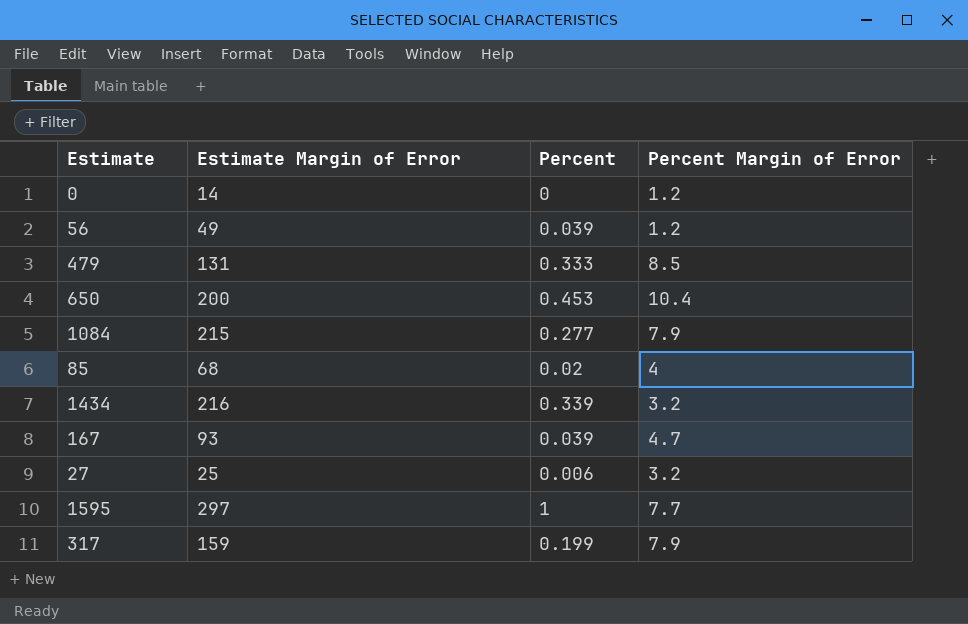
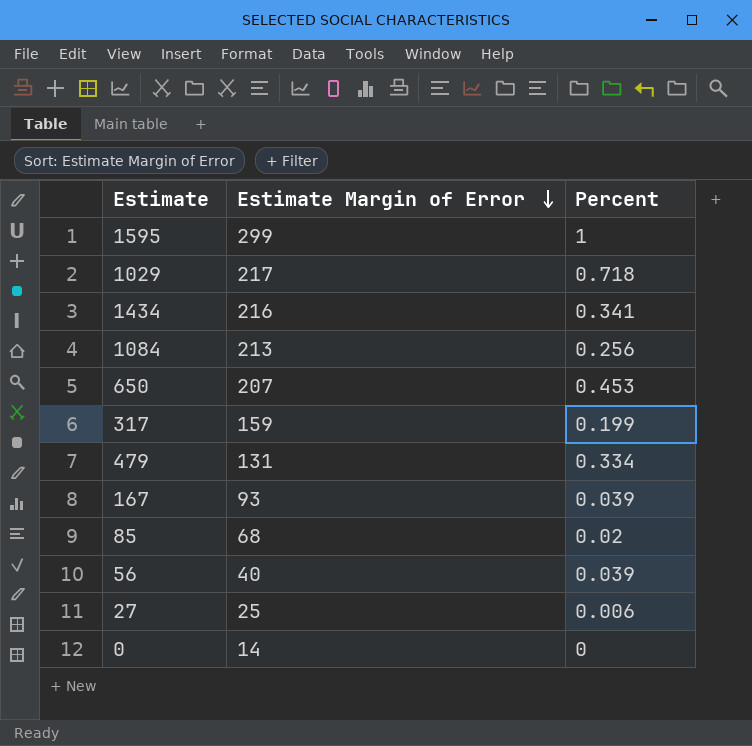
row order: none -> Estimate Margin of Error descending
column Percent Margin of Error | position: 4 -> none
1595 | Estimate Margin of Error: 297 -> 299
row 1029: none -> 217 | 0.718
1434 | Percent: 0.339 -> 0.341
1084 | Estimate Margin of Error: 215 -> 213
1084 | Percent: 0.277 -> 0.256
650 | Estimate Margin of Error: 200 -> 207
479 | Percent: 0.333 -> 0.334
56 | Estimate Margin of Error: 49 -> 40

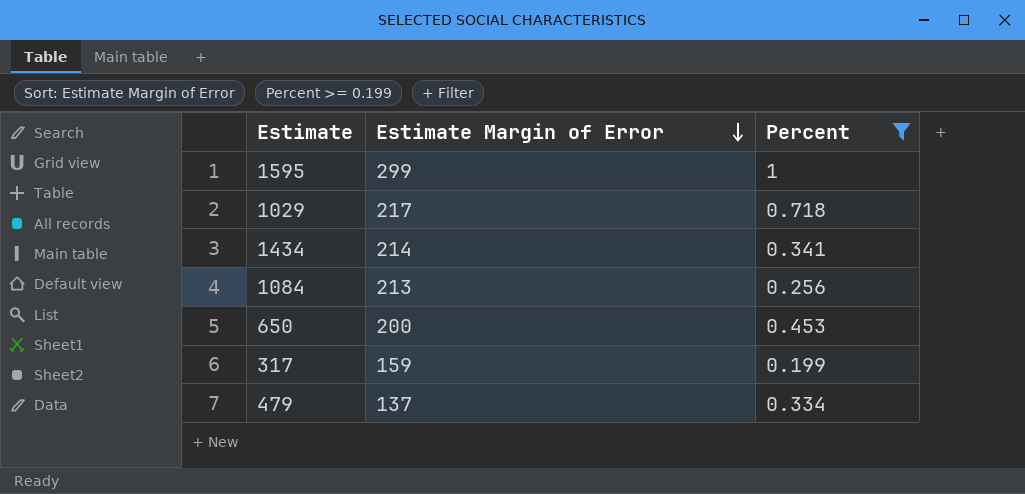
filter: none -> Percent >= 0.199
1434 | Estimate Margin of Error: 216 -> 214
650 | Estimate Margin of Error: 207 -> 200
479 | Estimate Margin of Error: 131 -> 137

